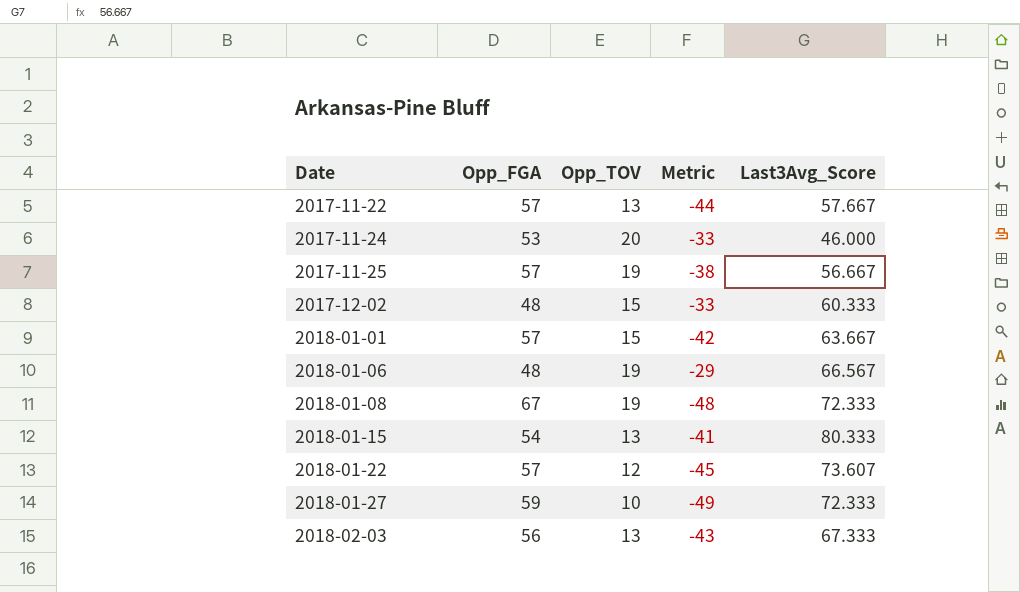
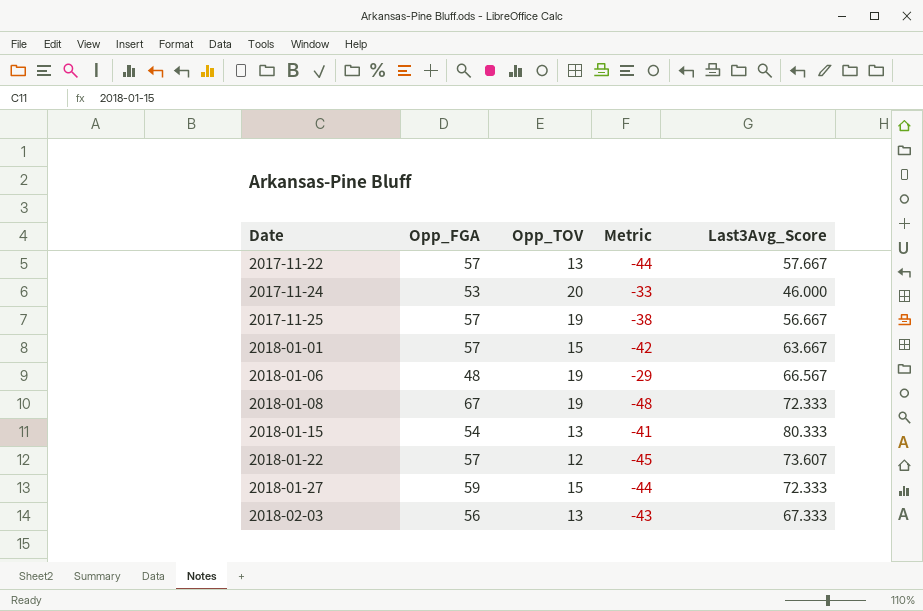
row 2017-12-02: 48 | 15 | -33 | 60.333 -> none
2018-01-27 | Opp_TOV: 10 -> 15
2018-01-27 | Metric: -49 -> -44

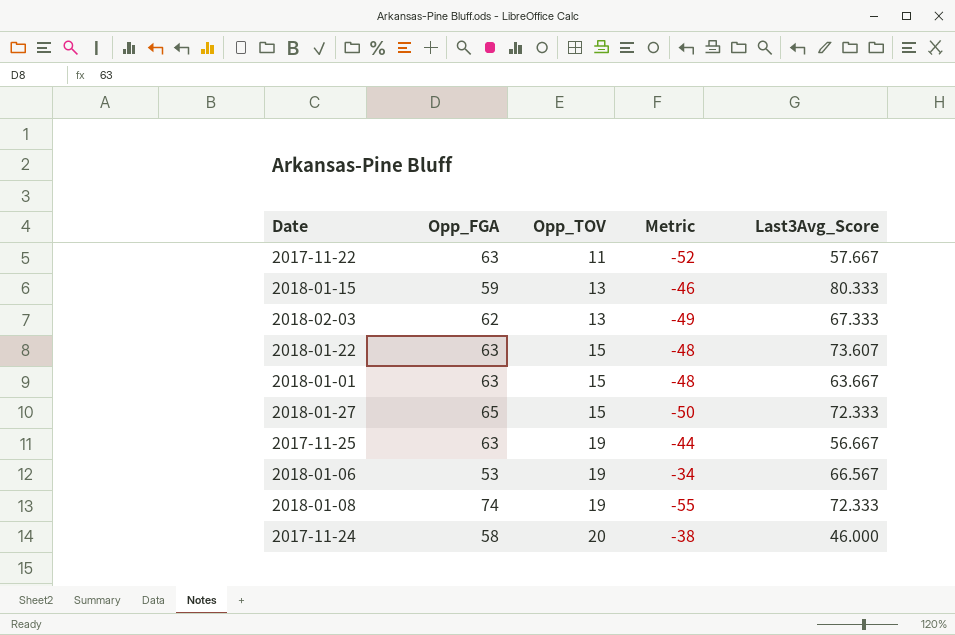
row order: Date ascending -> Opp_TOV ascending
2017-11-22 | Opp_FGA: 57 -> 63
2017-11-22 | Opp_TOV: 13 -> 11
2017-11-22 | Metric: -44 -> -52
2018-01-15 | Opp_FGA: 54 -> 59
2018-01-15 | Metric: -41 -> -46
2018-02-03 | Opp_FGA: 56 -> 62
2018-02-03 | Metric: -43 -> -49
2018-01-22 | Opp_FGA: 57 -> 63
2018-01-22 | Opp_TOV: 12 -> 15
2018-01-22 | Metric: -45 -> -48
2018-01-01 | Opp_FGA: 57 -> 63
2018-01-01 | Metric: -42 -> -48
2018-01-27 | Opp_FGA: 59 -> 65
2018-01-27 | Metric: -44 -> -50
2017-11-25 | Opp_FGA: 57 -> 63
2017-11-25 | Metric: -38 -> -44
2018-01-06 | Opp_FGA: 48 -> 53
2018-01-06 | Metric: -29 -> -34
2018-01-08 | Opp_FGA: 67 -> 74
2018-01-08 | Metric: -48 -> -55
2017-11-24 | Opp_FGA: 53 -> 58
2017-11-24 | Metric: -33 -> -38

